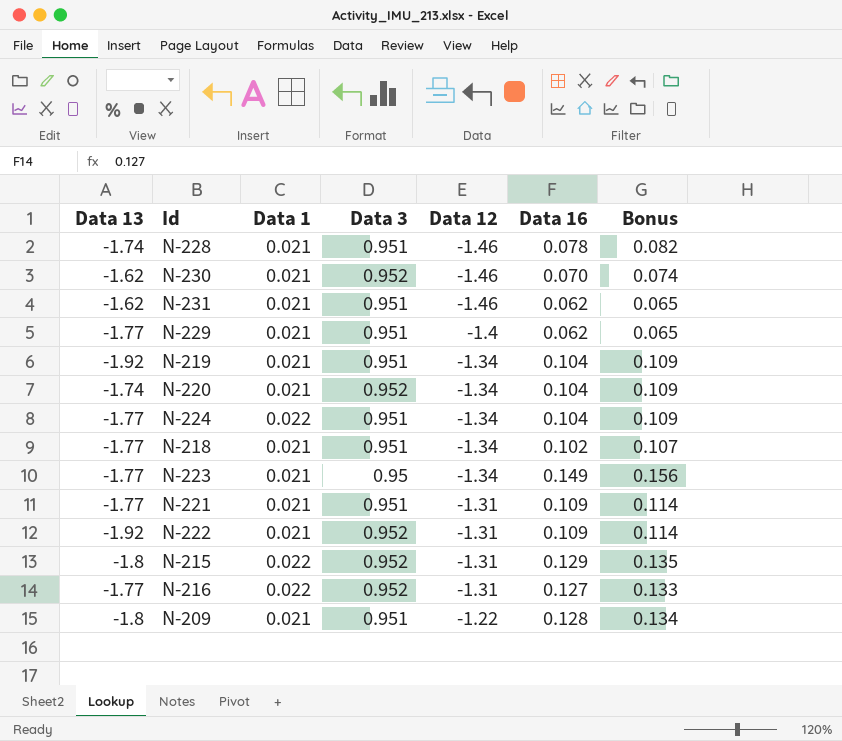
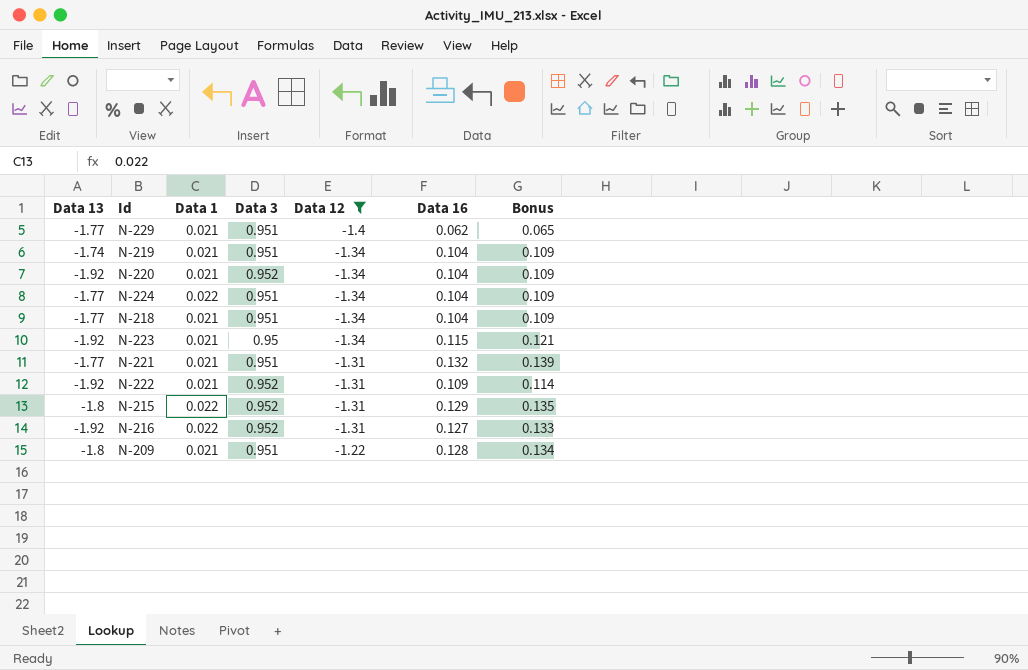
filter: none -> Data 12 != -1.46
N-219 | Data 13: -1.92 -> -1.74
N-220 | Data 13: -1.74 -> -1.92
N-218 | Data 16: 0.102 -> 0.104
N-218 | Bonus: 0.107 -> 0.109
N-223 | Data 13: -1.77 -> -1.92
N-223 | Data 16: 0.149 -> 0.115
N-223 | Bonus: 0.156 -> 0.121
N-221 | Data 16: 0.109 -> 0.132
N-221 | Bonus: 0.114 -> 0.139
N-216 | Data 13: -1.77 -> -1.92

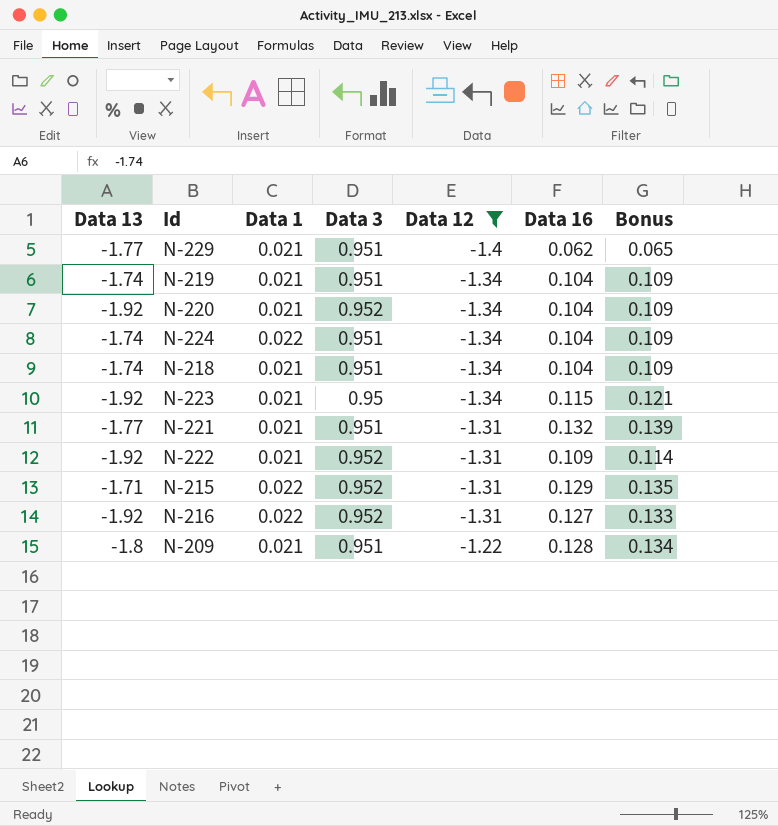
N-224 | Data 13: -1.77 -> -1.74
N-218 | Data 13: -1.77 -> -1.74
N-215 | Data 13: -1.8 -> -1.71

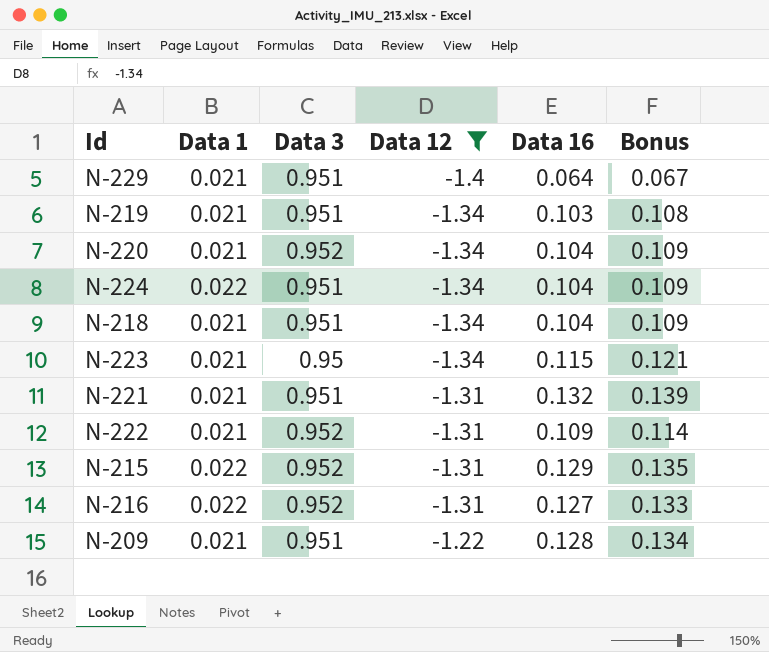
column Data 13 | position: 1 -> none
N-229 | Data 16: 0.062 -> 0.064
N-229 | Bonus: 0.065 -> 0.067
N-219 | Data 16: 0.104 -> 0.103
N-219 | Bonus: 0.109 -> 0.108

